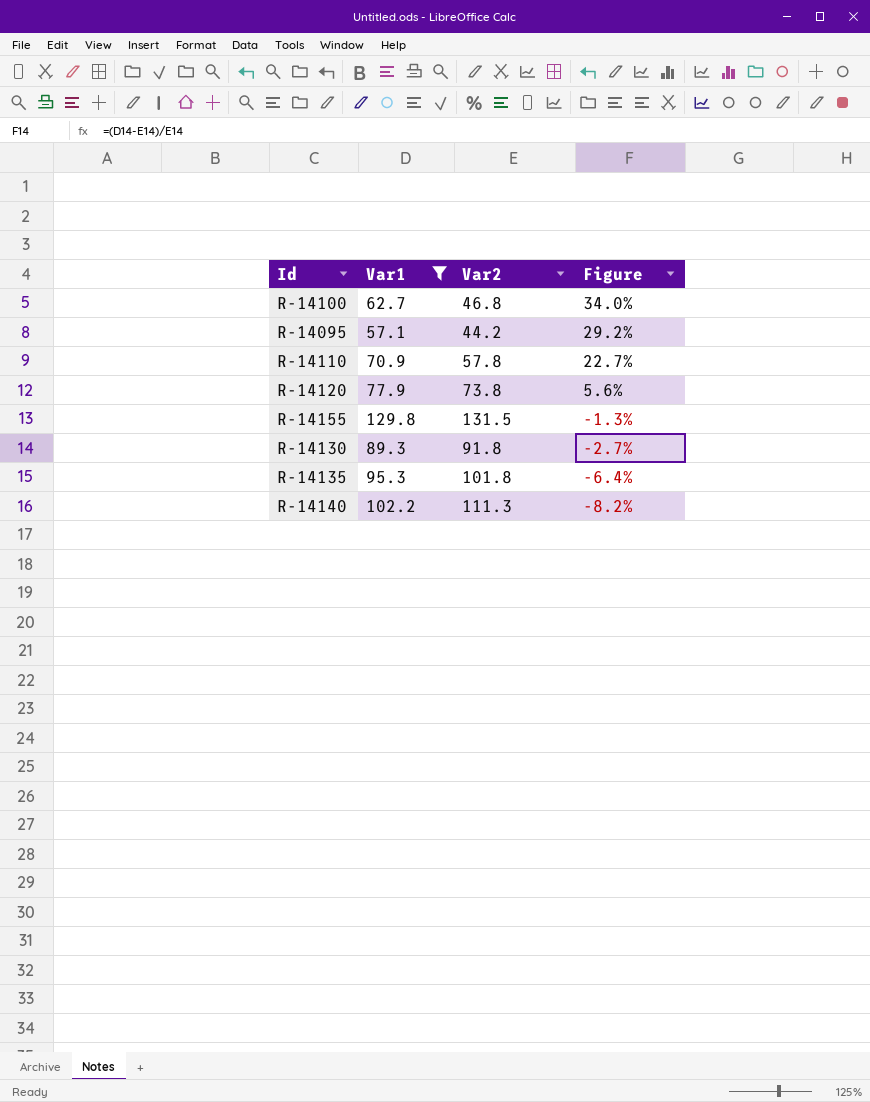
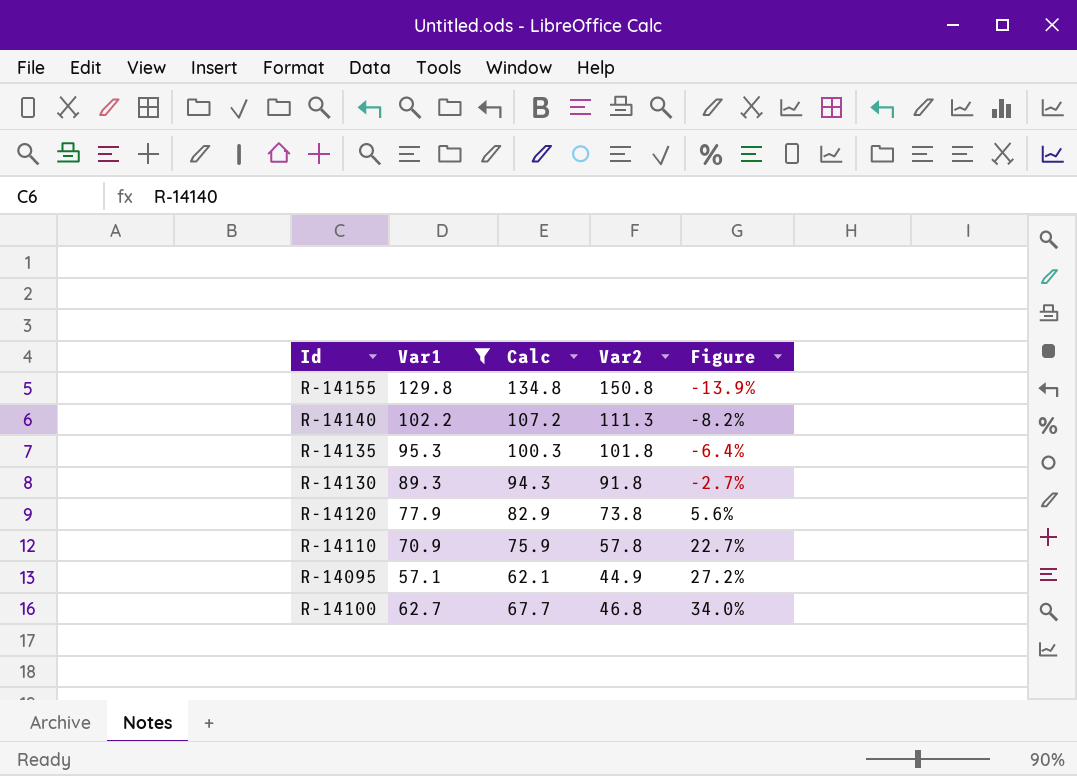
row order: Figure descending -> Figure ascending
column Calc | formula: none -> [Var1] + 5
R-14155 | Var2: 131.5 -> 150.8
R-14155 | Figure: -1.3% -> -13.9%
R-14095 | Var2: 44.2 -> 44.9
R-14095 | Figure: 29.2% -> 27.2%

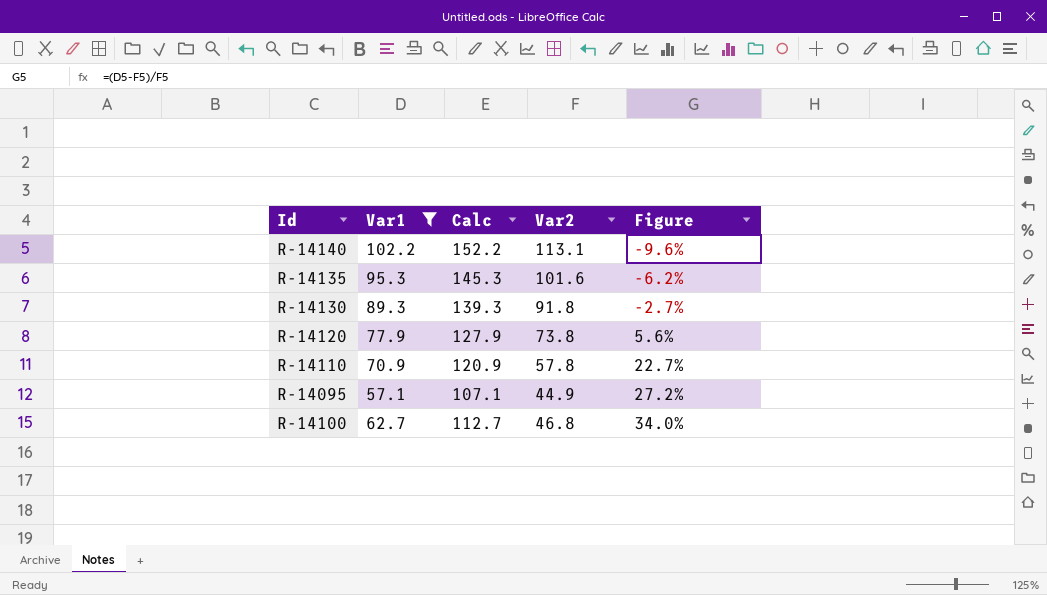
column Calc | formula: [Var1] + 5 -> [Var1] + 50
row R-14155: 129.8 | 134.8 | 150.8 | -13.9% -> none
R-14140 | Var2: 111.3 -> 113.1
R-14140 | Figure: -8.2% -> -9.6%
R-14135 | Var2: 101.8 -> 101.6
R-14135 | Figure: -6.4% -> -6.2%

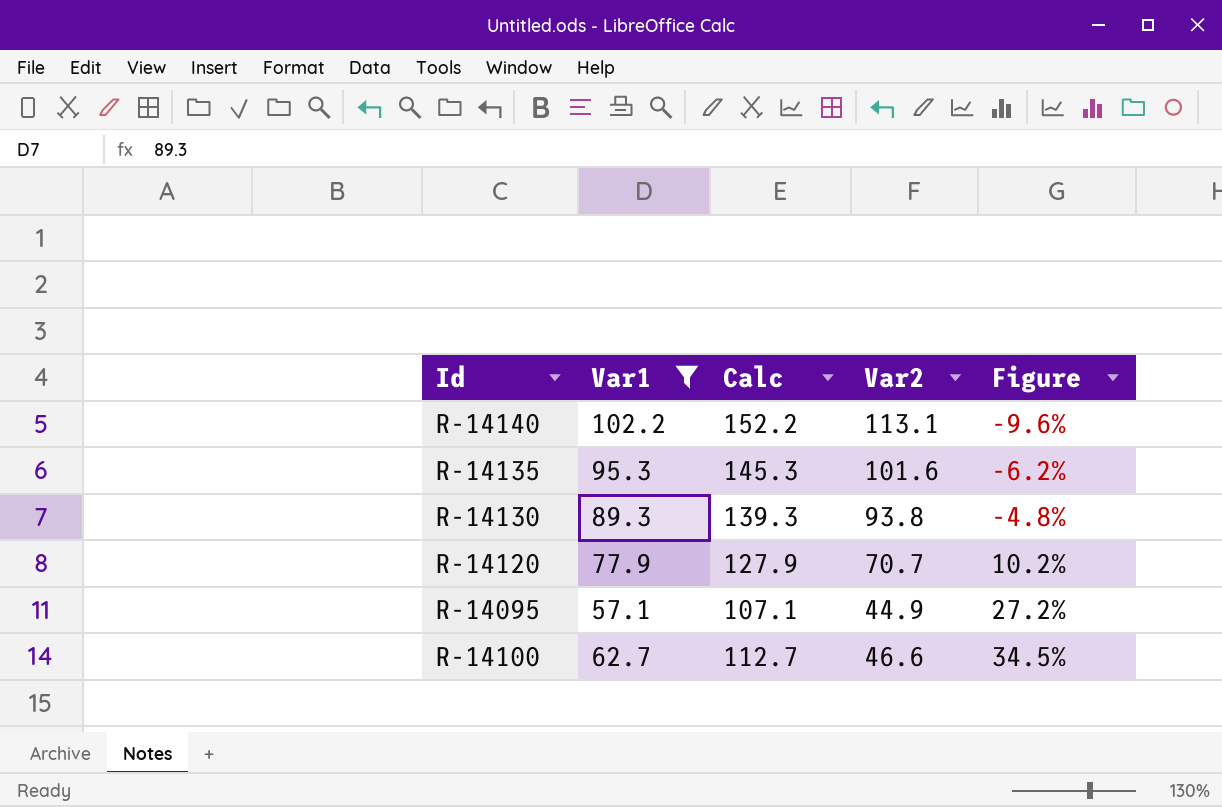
row R-14110: 70.9 | 120.9 | 57.8 | 22.7% -> none
R-14130 | Var2: 91.8 -> 93.8
R-14130 | Figure: -2.7% -> -4.8%
R-14120 | Var2: 73.8 -> 70.7
R-14120 | Figure: 5.6% -> 10.2%
R-14100 | Var2: 46.8 -> 46.6
R-14100 | Figure: 34.0% -> 34.5%

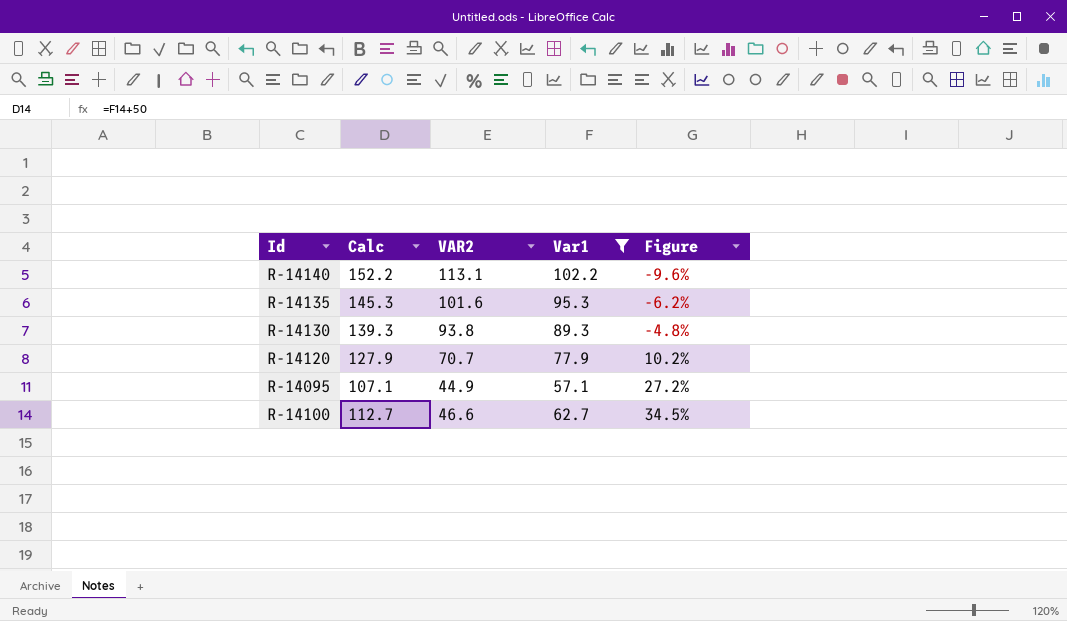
column name: Var2 -> VAR2
column Var1 | position: 2 -> 4

